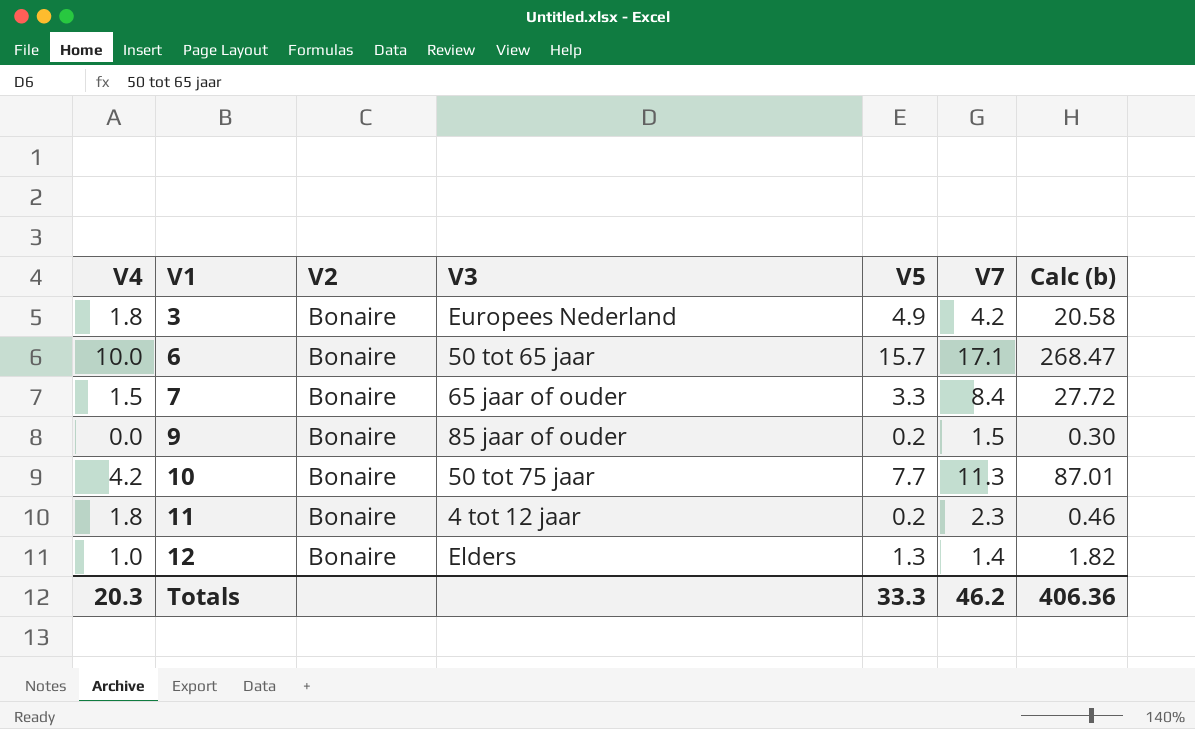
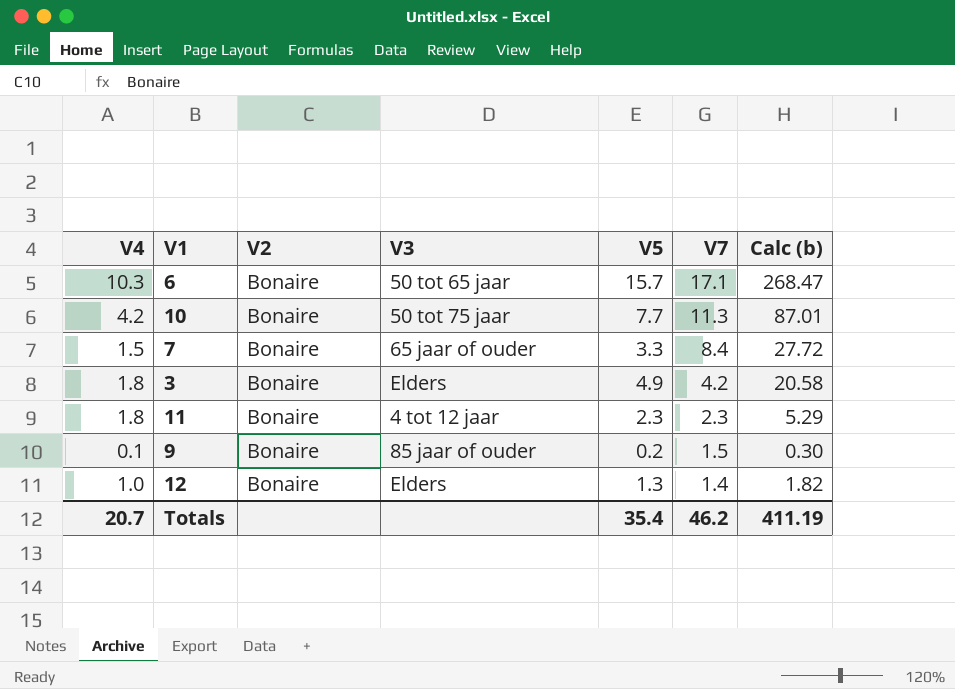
row order: V1 ascending -> V7 descending
6 | V4: 10.0 -> 10.3
3 | V3: Europees Nederland -> Elders
11 | V5: 0.2 -> 2.3
11 | Calc (b): 0.46 -> 5.29
9 | V4: 0.0 -> 0.1
Totals | V4: 20.3 -> 20.7
Totals | V5: 33.3 -> 35.4
Totals | Calc (b): 406.36 -> 411.19

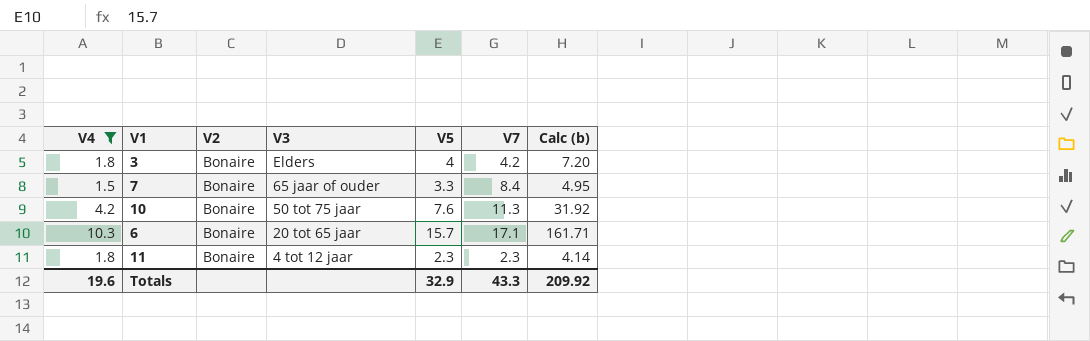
filter: none -> V4 >= 1.5
row order: V7 descending -> V3 descending
column Calc (b) | formula: [V5] * [V7] -> [V4] * [V5]
3 | V5: 4.9 -> 4
10 | V5: 7.7 -> 7.6
6 | V3: 50 tot 65 jaar -> 20 tot 65 jaar
Totals | V4: 20.7 -> 19.6
Totals | V5: 35.4 -> 32.9
Totals | V7: 46.2 -> 43.3
Totals | Calc (b): 411.19 -> 209.92

